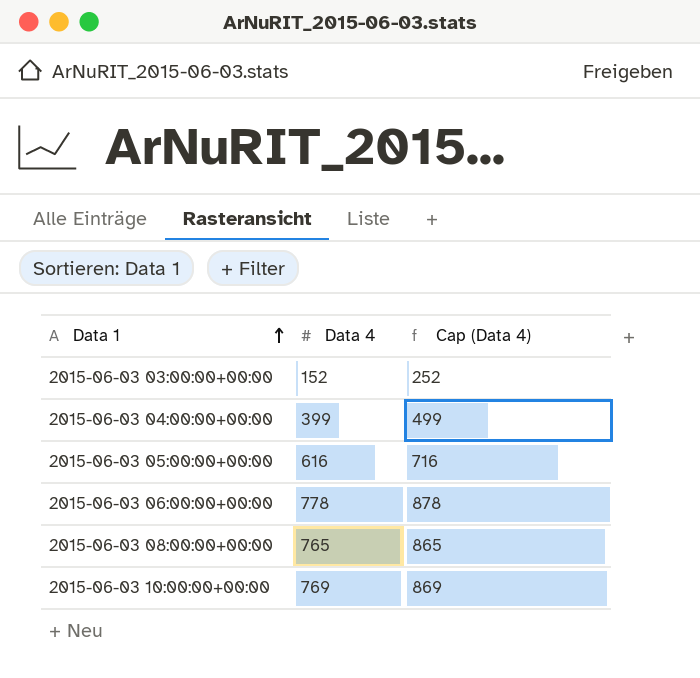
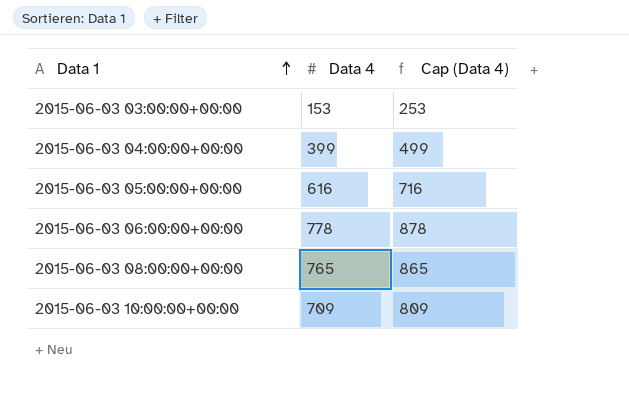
2015-06-03 03:00:00+00:00 | Data 4: 152 -> 153
2015-06-03 03:00:00+00:00 | Cap (Data 4): 252 -> 253
2015-06-03 10:00:00+00:00 | Data 4: 769 -> 709
2015-06-03 10:00:00+00:00 | Cap (Data 4): 869 -> 809

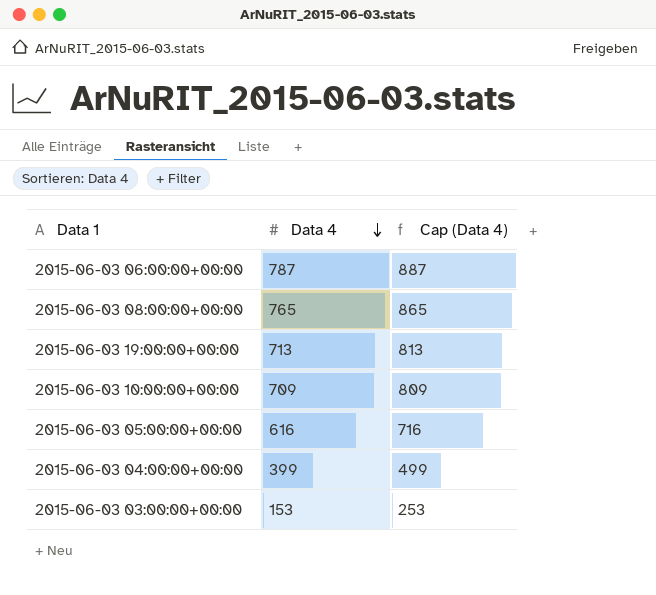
row order: Data 1 ascending -> Data 4 descending
2015-06-03 06:00:00+00:00 | Data 4: 778 -> 787
2015-06-03 06:00:00+00:00 | Cap (Data 4): 878 -> 887
row 2015-06-03 19:00:00+00:00: none -> 713 | 813

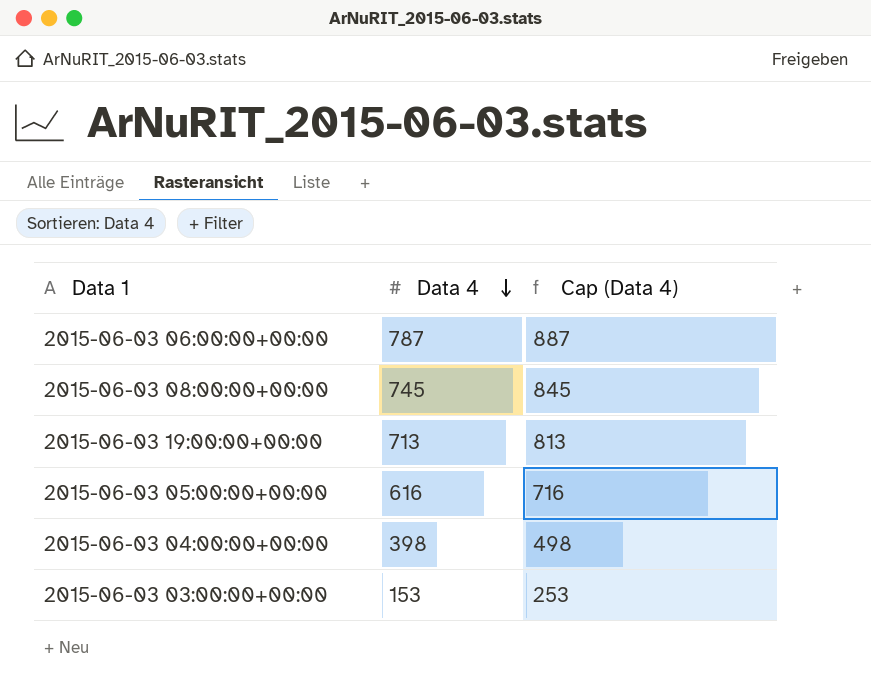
row 2015-06-03 10:00:00+00:00: 709 | 809 -> none
2015-06-03 08:00:00+00:00 | Data 4: 765 -> 745
2015-06-03 08:00:00+00:00 | Cap (Data 4): 865 -> 845
2015-06-03 04:00:00+00:00 | Data 4: 399 -> 398
2015-06-03 04:00:00+00:00 | Cap (Data 4): 499 -> 498

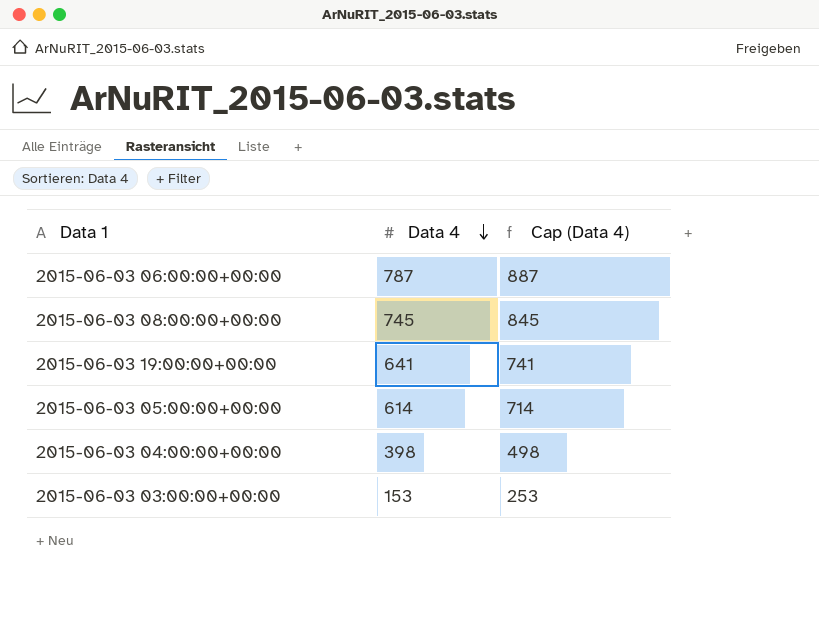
2015-06-03 19:00:00+00:00 | Data 4: 713 -> 641
2015-06-03 19:00:00+00:00 | Cap (Data 4): 813 -> 741
2015-06-03 05:00:00+00:00 | Data 4: 616 -> 614
2015-06-03 05:00:00+00:00 | Cap (Data 4): 716 -> 714

